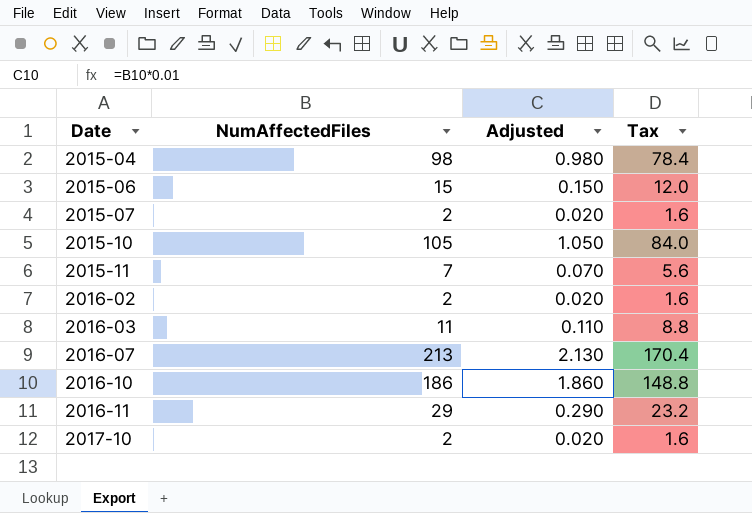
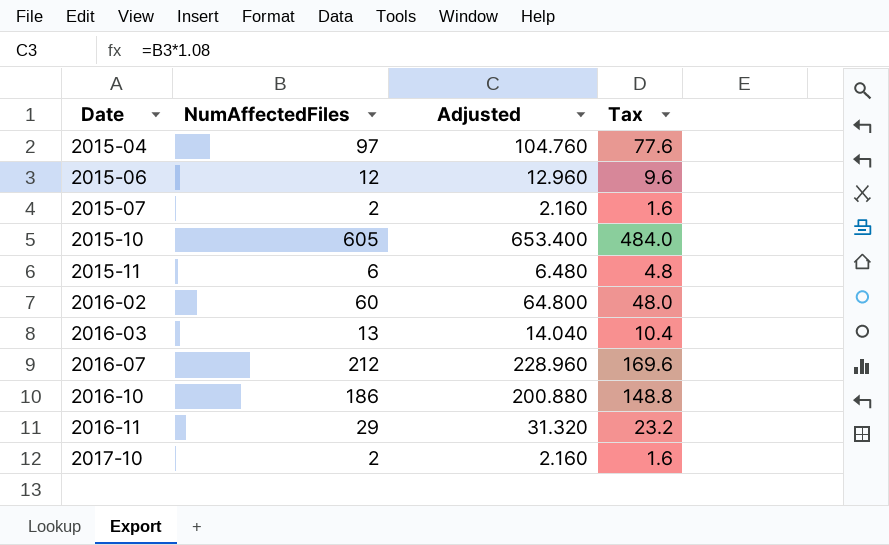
column Adjusted | formula: [NumAffectedFiles] * 0.01 -> [NumAffectedFiles] * 1.08
2015-04 | NumAffectedFiles: 98 -> 97
2015-04 | Tax: 78.4 -> 77.6
2015-06 | NumAffectedFiles: 15 -> 12
2015-06 | Tax: 12.0 -> 9.6
2015-10 | NumAffectedFiles: 105 -> 605
2015-10 | Tax: 84.0 -> 484.0
2015-11 | NumAffectedFiles: 7 -> 6
2015-11 | Tax: 5.6 -> 4.8
2016-02 | NumAffectedFiles: 2 -> 60
2016-02 | Tax: 1.6 -> 48.0
2016-03 | NumAffectedFiles: 11 -> 13
2016-03 | Tax: 8.8 -> 10.4
2016-07 | NumAffectedFiles: 213 -> 212
2016-07 | Tax: 170.4 -> 169.6

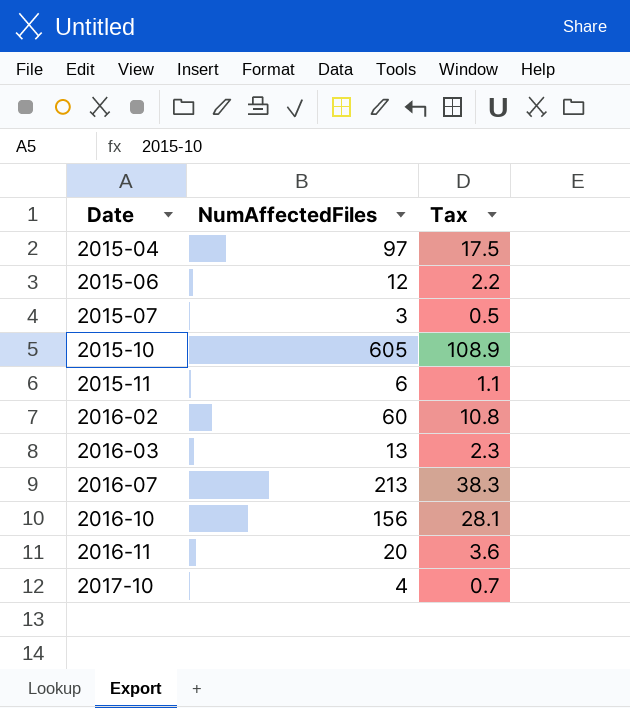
column Adjusted | formula: [NumAffectedFiles] * 1.08 -> none
column Tax | formula: [NumAffectedFiles] * 0.8 -> [NumAffectedFiles] * 0.18
2015-07 | NumAffectedFiles: 2 -> 3
2016-07 | NumAffectedFiles: 212 -> 213
2016-10 | NumAffectedFiles: 186 -> 156
2016-11 | NumAffectedFiles: 29 -> 20
2017-10 | NumAffectedFiles: 2 -> 4

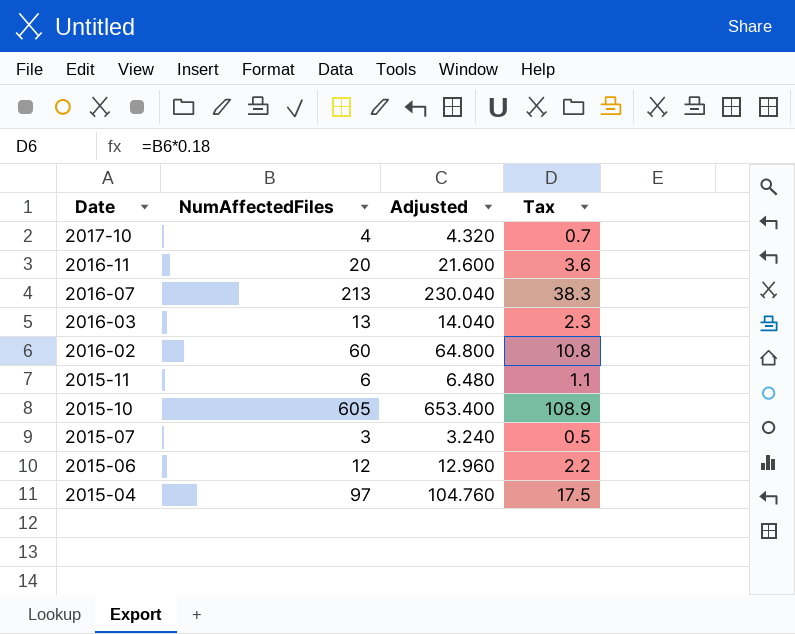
row order: Date ascending -> Date descending
column Adjusted | formula: none -> [NumAffectedFiles] * 1.08
row 2016-10: 156 | 28.1 -> none

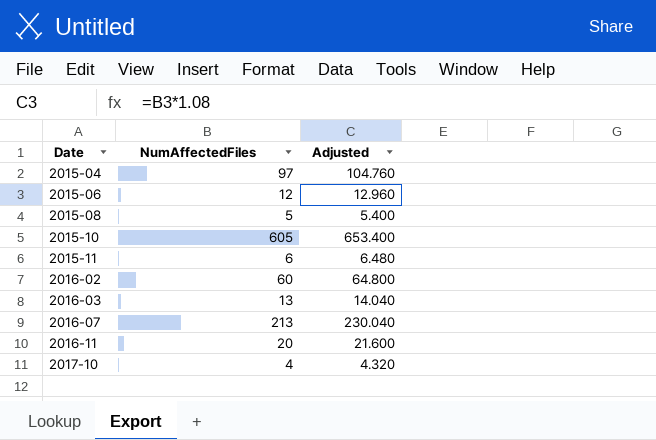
row order: Date descending -> Date ascending
column Tax | formula: [NumAffectedFiles] * 0.18 -> none
row 2015-07: 3 | 3.240 | 0.5 -> none
row 2015-08: none -> 5 | 5.400

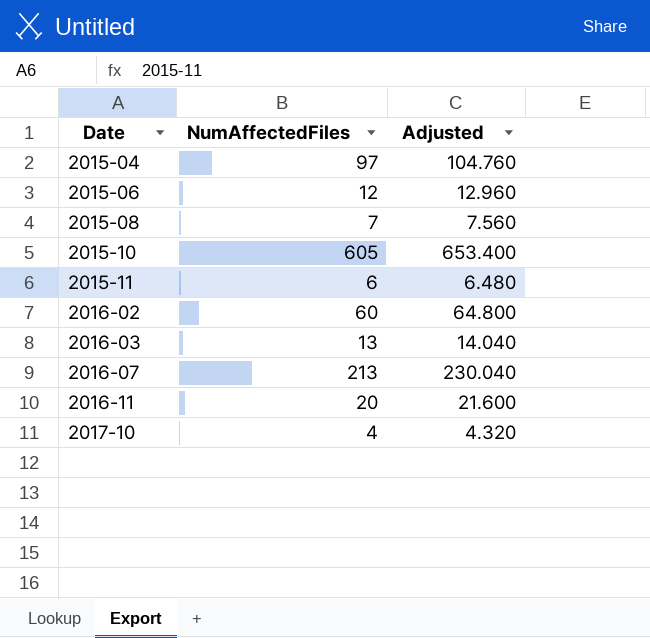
2015-08 | NumAffectedFiles: 5 -> 7
2015-08 | Adjusted: 5.400 -> 7.560

